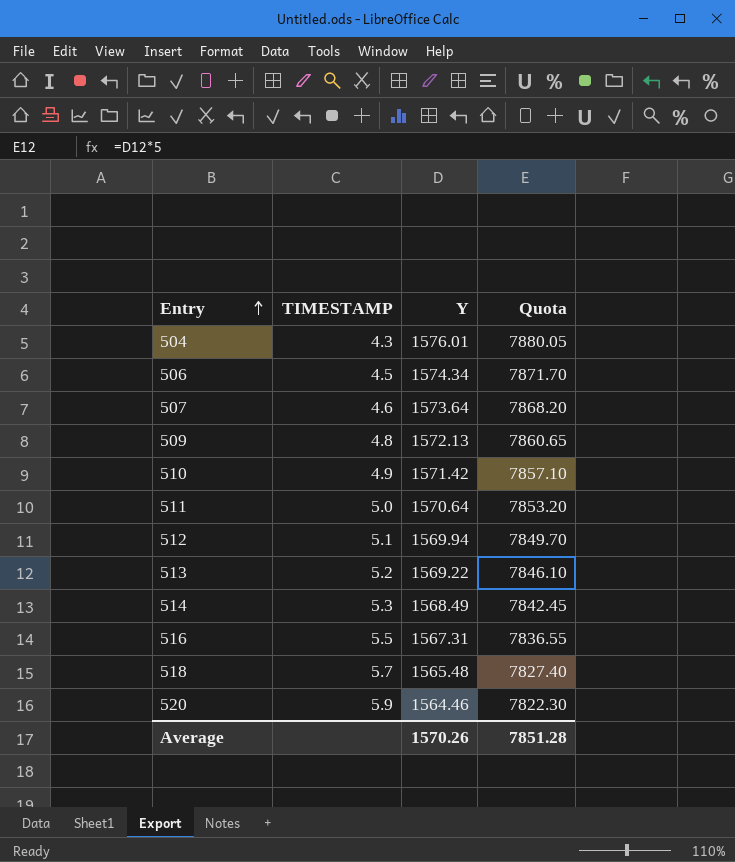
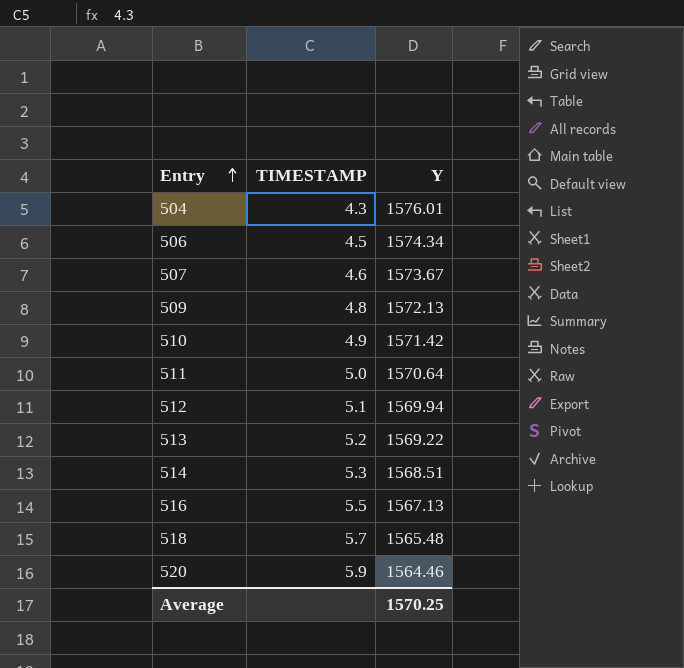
column Quota | formula: [Y] * 5 -> none
507 | Y: 1573.64 -> 1573.67
514 | Y: 1568.49 -> 1568.51
516 | Y: 1567.31 -> 1567.13
Average | Y: 1570.26 -> 1570.25

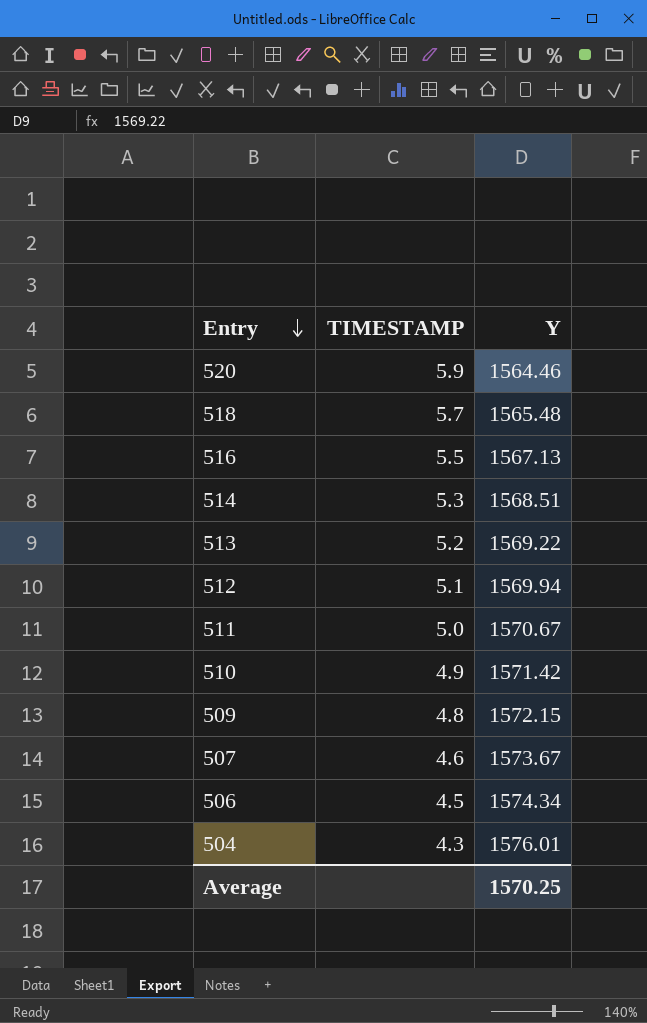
row order: Entry ascending -> Entry descending
511 | Y: 1570.64 -> 1570.67
509 | Y: 1572.13 -> 1572.15

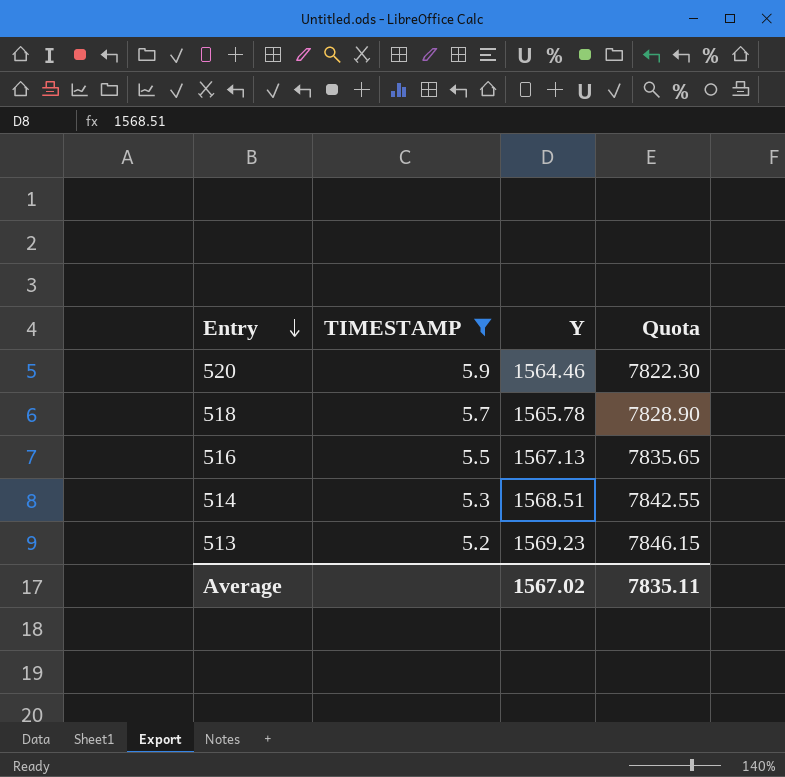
filter: none -> TIMESTAMP >= 5.2
column Quota | formula: none -> [Y] * 5
518 | Y: 1565.48 -> 1565.78
513 | Y: 1569.22 -> 1569.23
Average | Y: 1570.25 -> 1567.02

